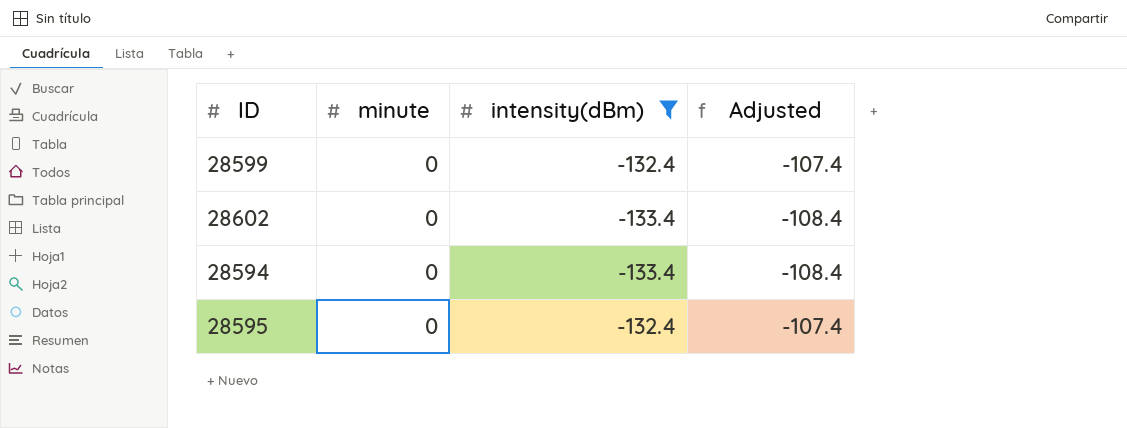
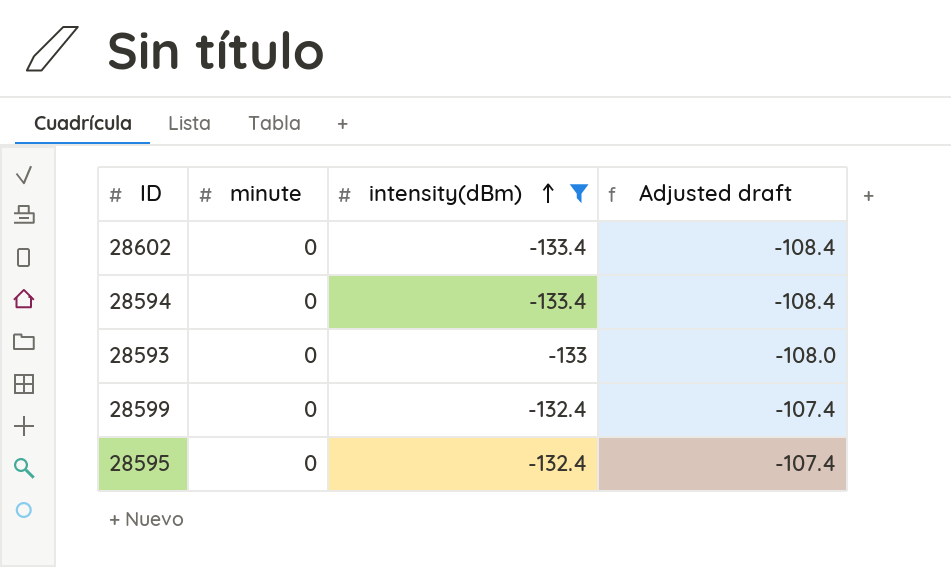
row order: none -> intensity(dBm) ascending
column name: Adjusted -> Adjusted draft
row 28593: none -> 0 | -133 | -108.0

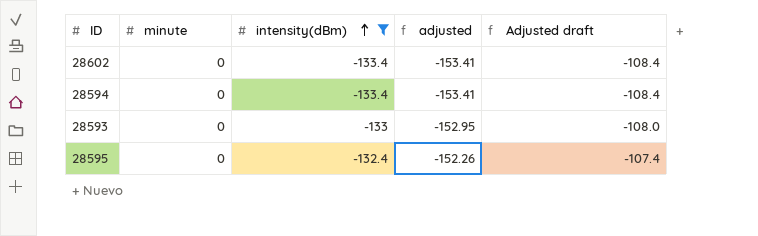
column adjusted | formula: none -> [intensity(dBm)] * 1.15
row 28599: 0 | -132.4 | -107.4 -> none

